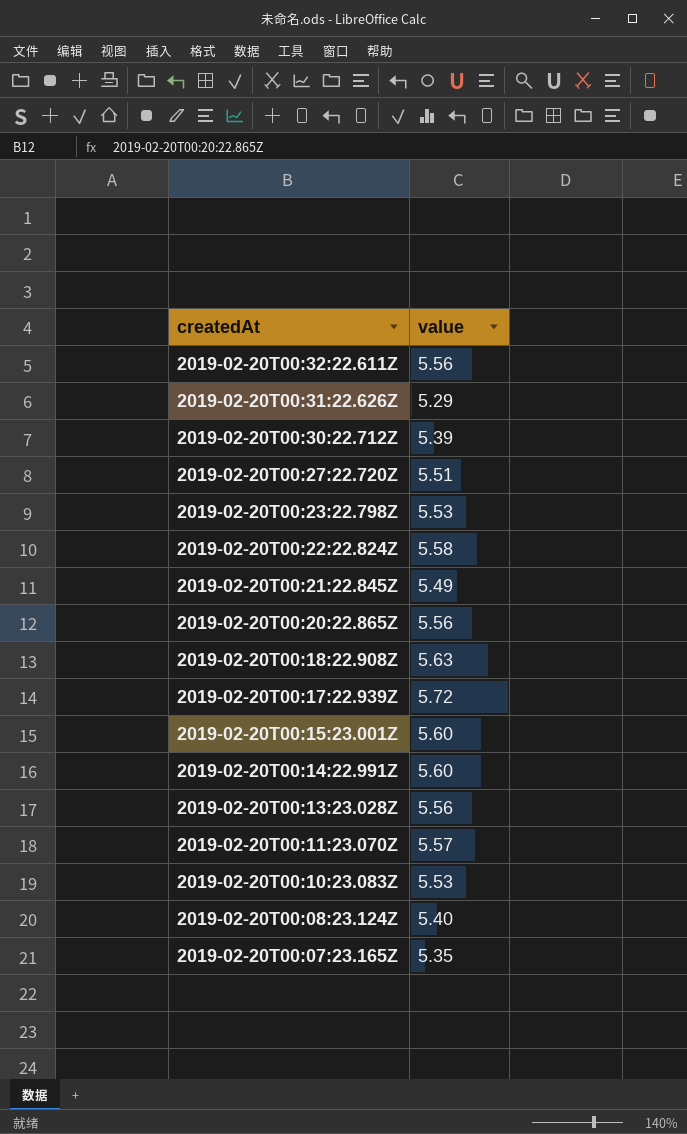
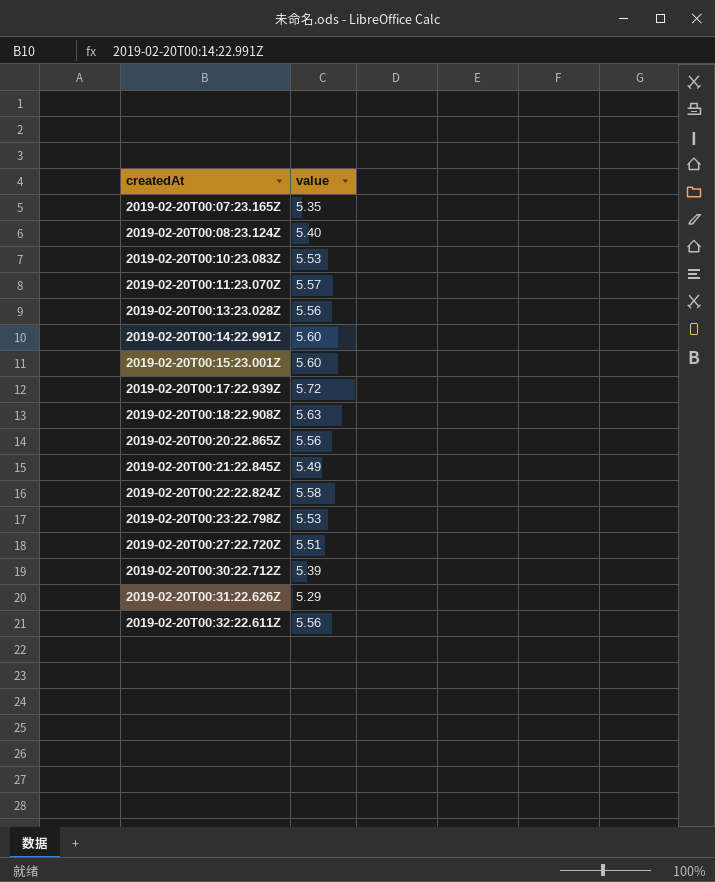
row order: createdAt descending -> createdAt ascending

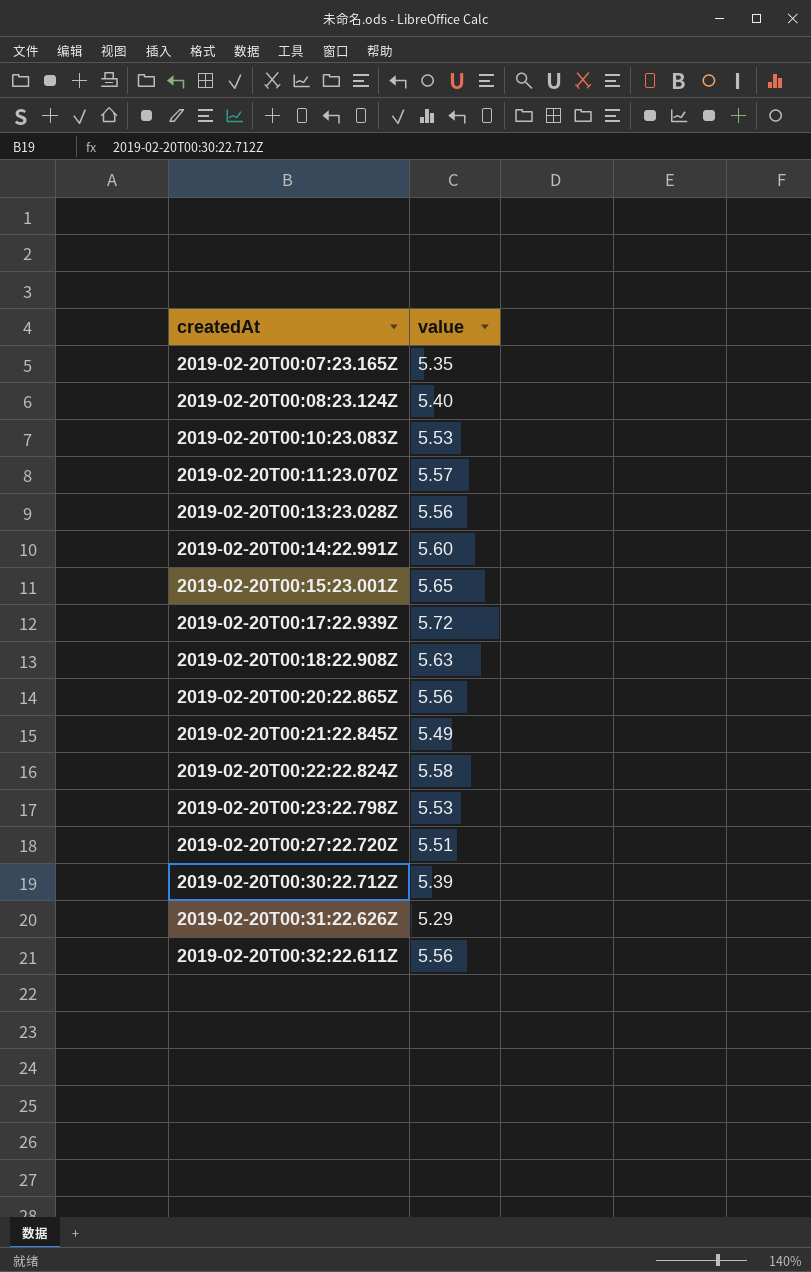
2019-02-20T00:15:23.001Z | value: 5.60 -> 5.65

